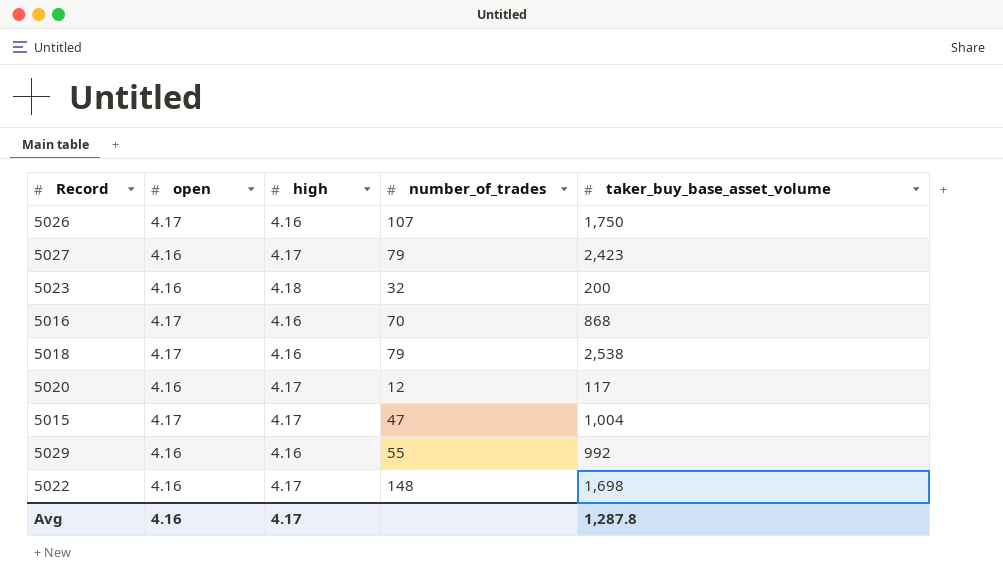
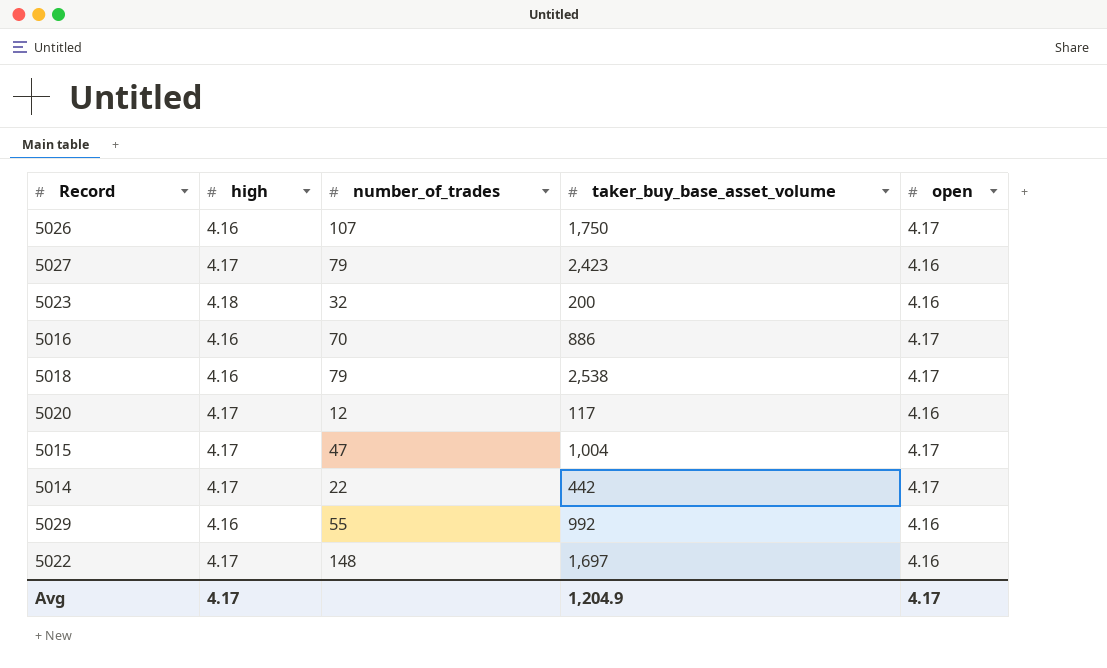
column open | position: 2 -> 5
5016 | taker_buy_base_asset_volume: 868 -> 886
row 5014: none -> 4.17 | 22 | 442 | 4.17
5022 | taker_buy_base_asset_volume: 1,698 -> 1,697
Avg | taker_buy_base_asset_volume: 1,287.8 -> 1,204.9
Avg | open: 4.16 -> 4.17

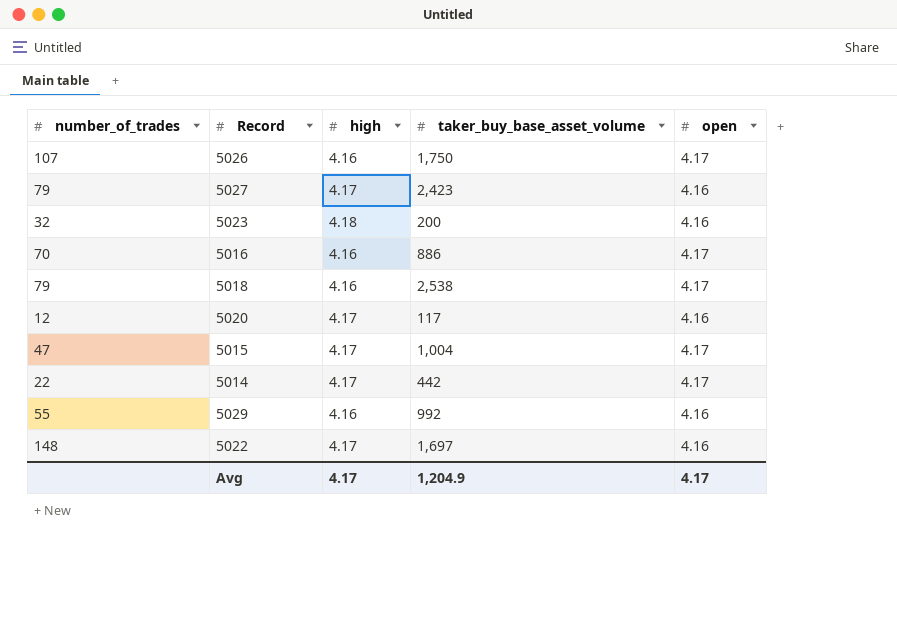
column number_of_trades | position: 3 -> 1

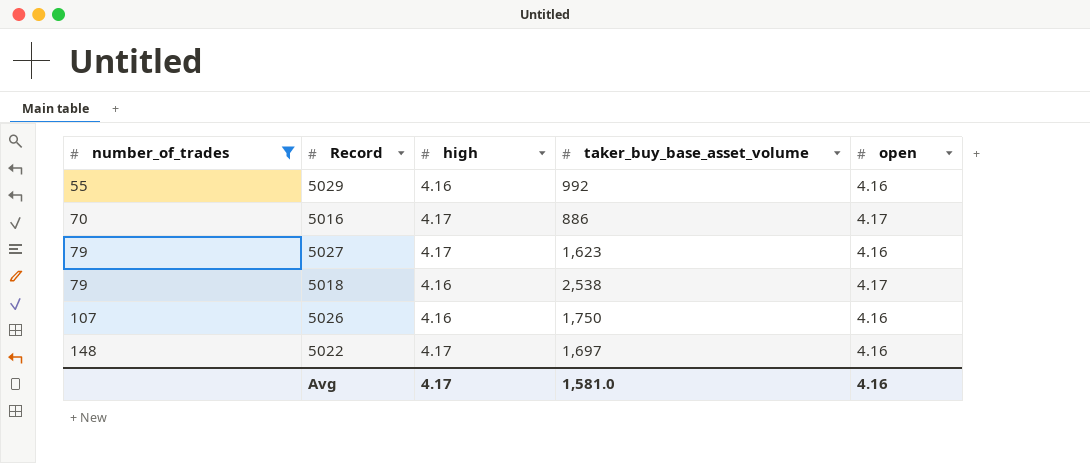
filter: none -> number_of_trades >= 55
row order: none -> number_of_trades ascending
5016 | high: 4.16 -> 4.17
5027 | taker_buy_base_asset_volume: 2,423 -> 1,623
5026 | open: 4.17 -> 4.16
Avg | taker_buy_base_asset_volume: 1,204.9 -> 1,581.0
Avg | open: 4.17 -> 4.16

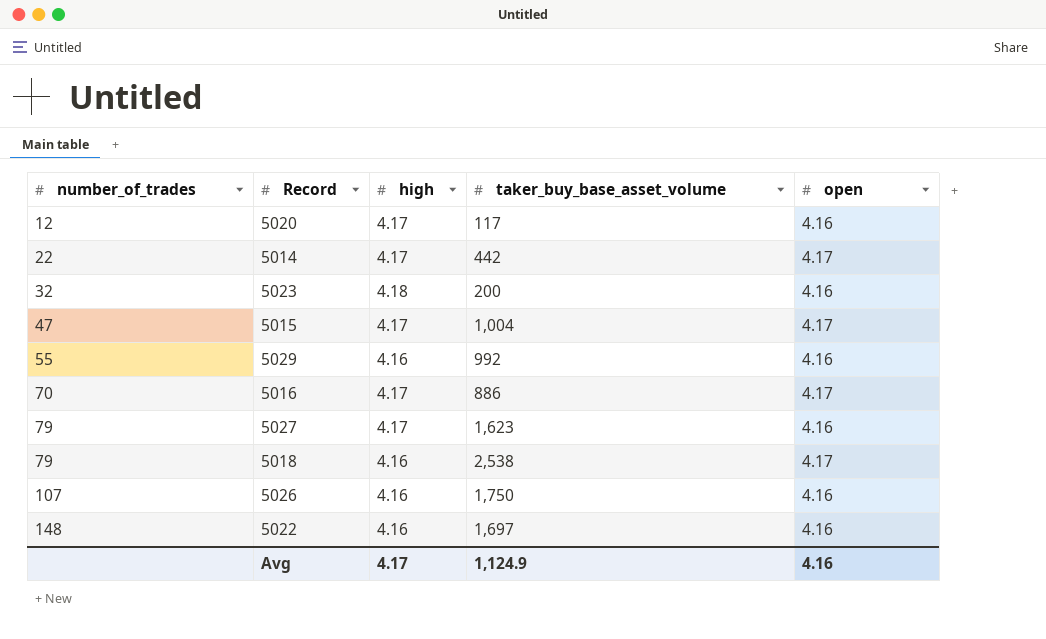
filter: number_of_trades >= 55 -> none
5022 | high: 4.17 -> 4.16
Avg | taker_buy_base_asset_volume: 1,581.0 -> 1,124.9

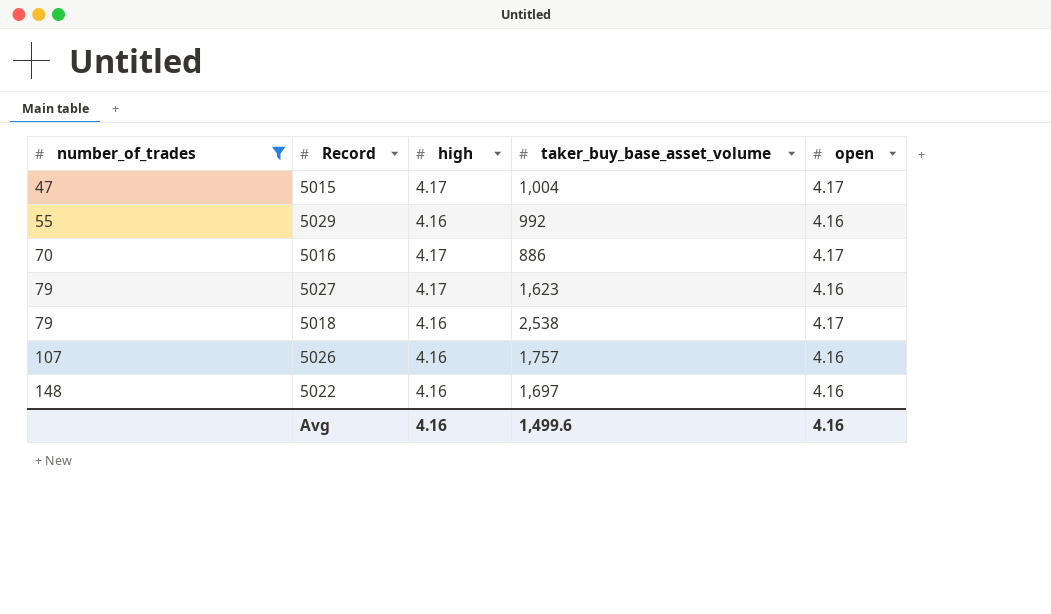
filter: none -> number_of_trades >= 47
5026 | taker_buy_base_asset_volume: 1,750 -> 1,757
Avg | high: 4.17 -> 4.16
Avg | taker_buy_base_asset_volume: 1,124.9 -> 1,499.6

